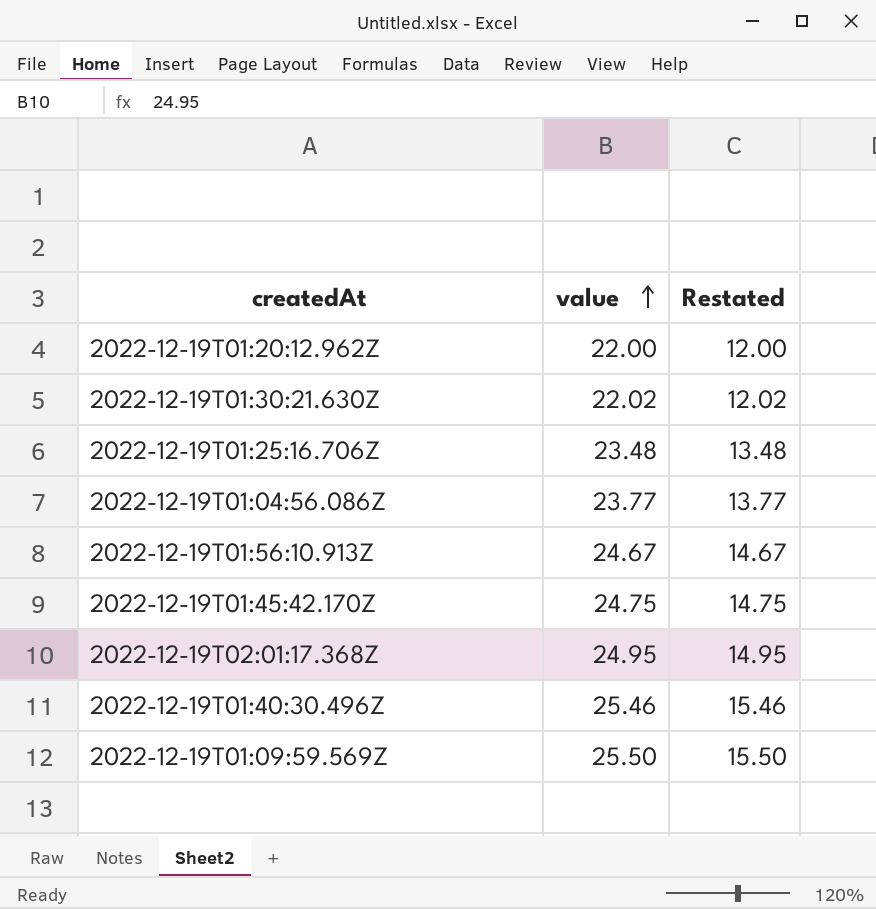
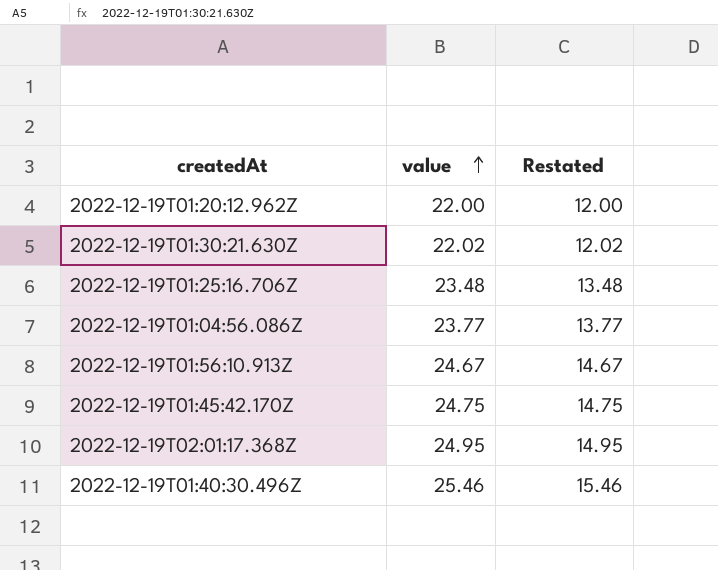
row 2022-12-19T01:09:59.569Z: 25.50 | 15.50 -> none

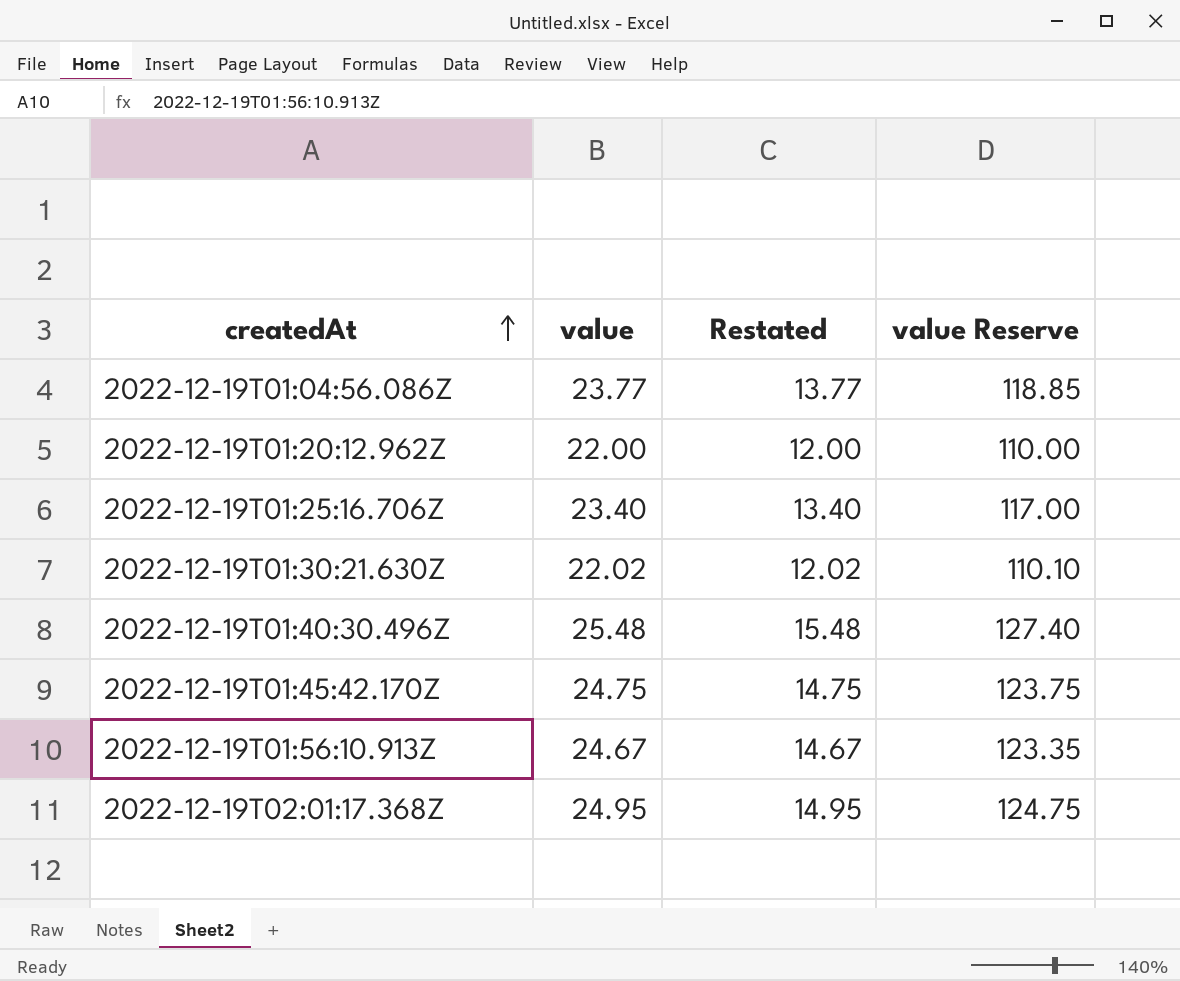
row order: value ascending -> createdAt ascending
column value Reserve | formula: none -> [value] * 5
2022-12-19T01:25:16.706Z | value: 23.48 -> 23.40
2022-12-19T01:25:16.706Z | Restated: 13.48 -> 13.40
2022-12-19T01:40:30.496Z | value: 25.46 -> 25.48
2022-12-19T01:40:30.496Z | Restated: 15.46 -> 15.48

